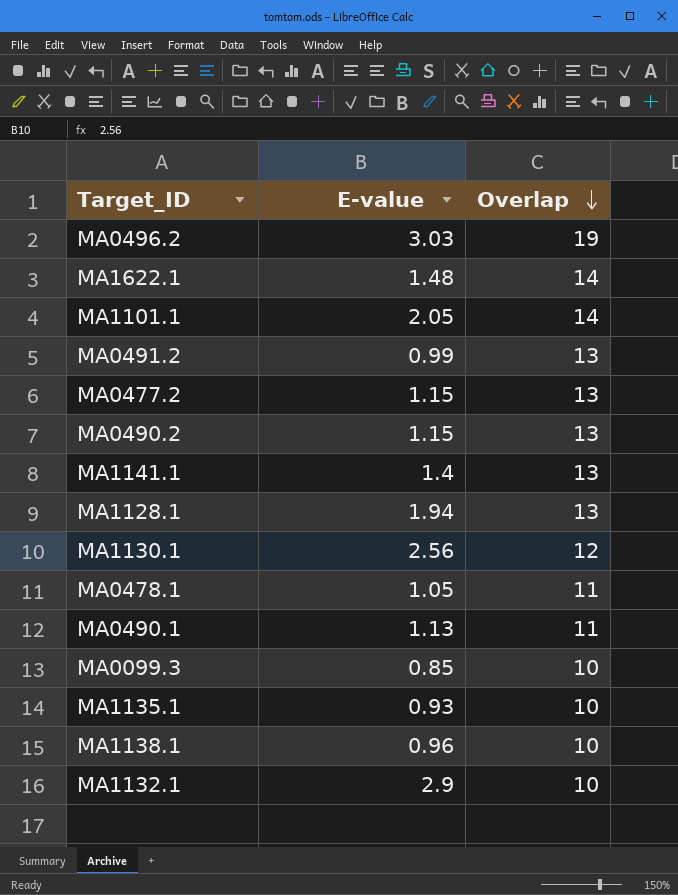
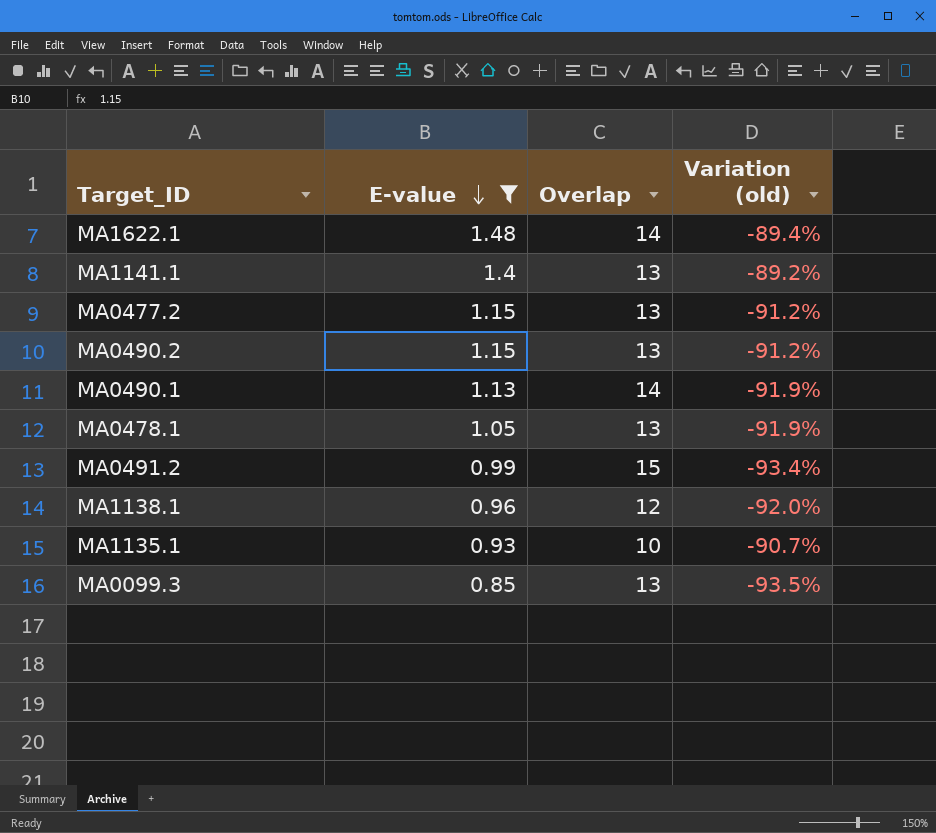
filter: none -> E-value <= 1.48
row order: Overlap descending -> E-value descending
column Variation (old) | formula: none -> ([E-value] - [Overlap]) / [Overlap]
MA0490.1 | Overlap: 11 -> 14
MA0478.1 | Overlap: 11 -> 13
MA0491.2 | Overlap: 13 -> 15
MA1138.1 | Overlap: 10 -> 12
MA0099.3 | Overlap: 10 -> 13

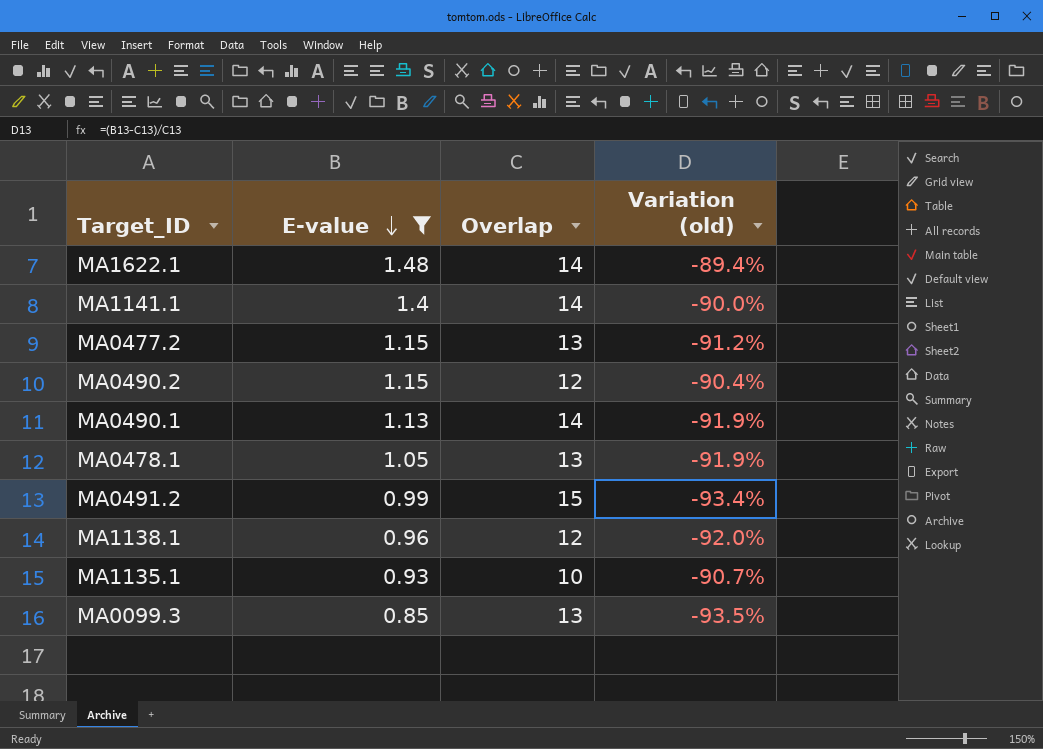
MA1141.1 | Overlap: 13 -> 14
MA1141.1 | Variation (old): -89.2% -> -90.0%
MA0490.2 | Overlap: 13 -> 12
MA0490.2 | Variation (old): -91.2% -> -90.4%

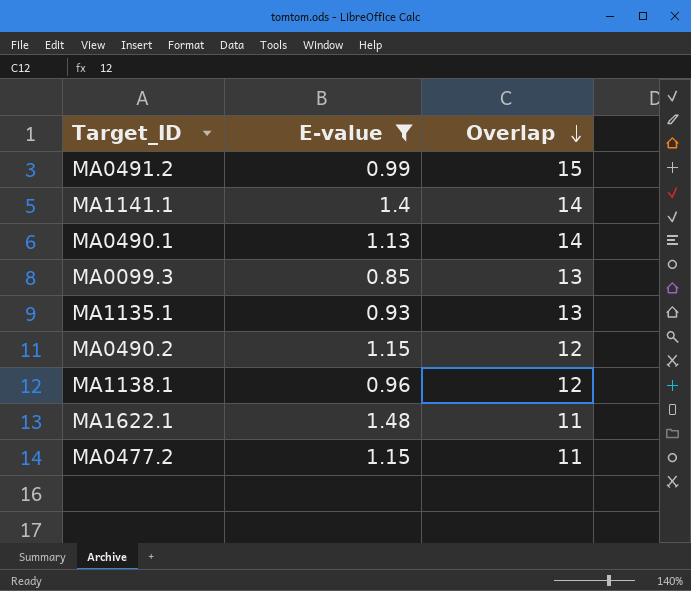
row order: E-value descending -> Overlap descending
column Variation (old) | formula: ([E-value] - [Overlap]) / [Overlap] -> none
row MA0478.1: 1.05 | 13 | -91.9% -> none
MA1135.1 | Overlap: 10 -> 13
MA1622.1 | Overlap: 14 -> 11
MA0477.2 | Overlap: 13 -> 11

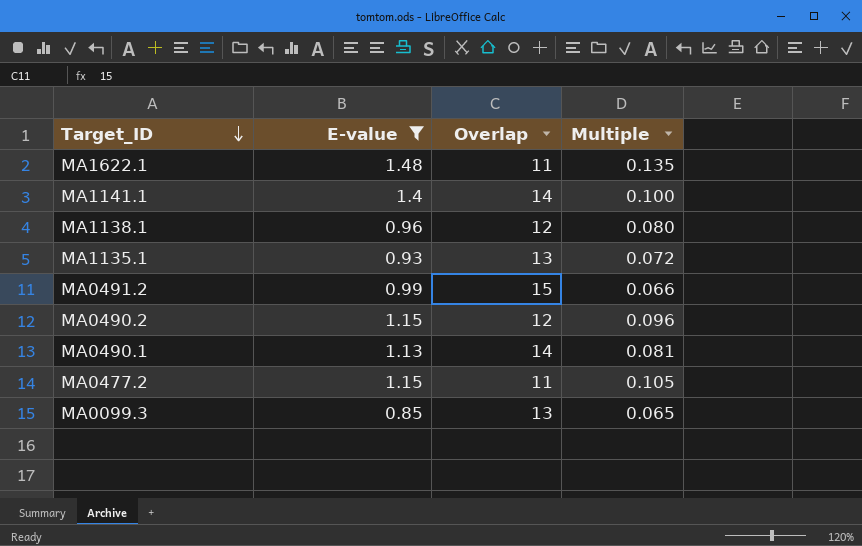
row order: Overlap descending -> Target_ID descending
column Multiple | formula: none -> [E-value] / [Overlap]

